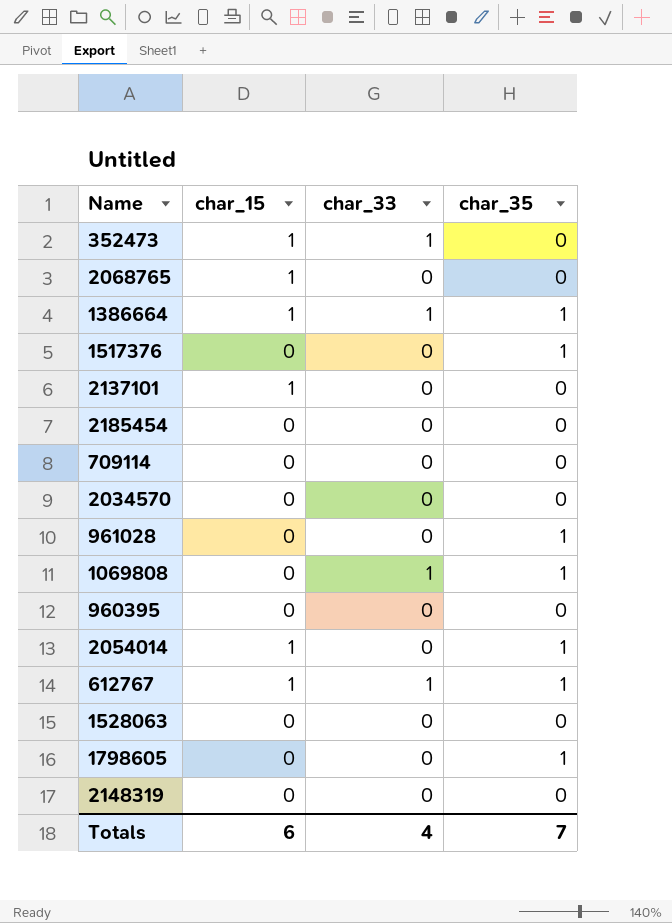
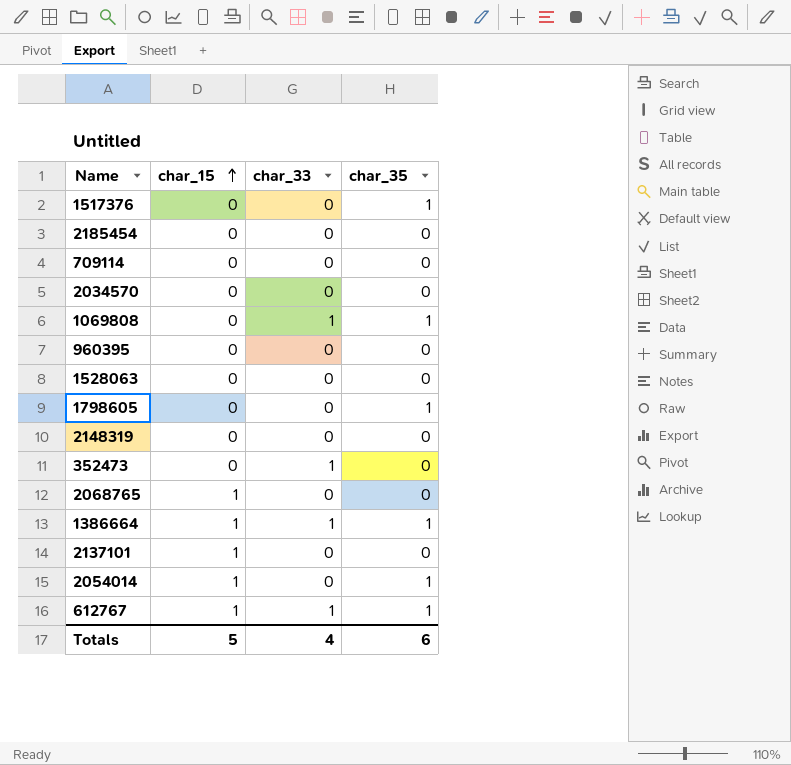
row order: none -> char_15 ascending
row 961028: 0 | 0 | 1 -> none
352473 | char_15: 1 -> 0
Totals | char_15: 6 -> 5
Totals | char_35: 7 -> 6

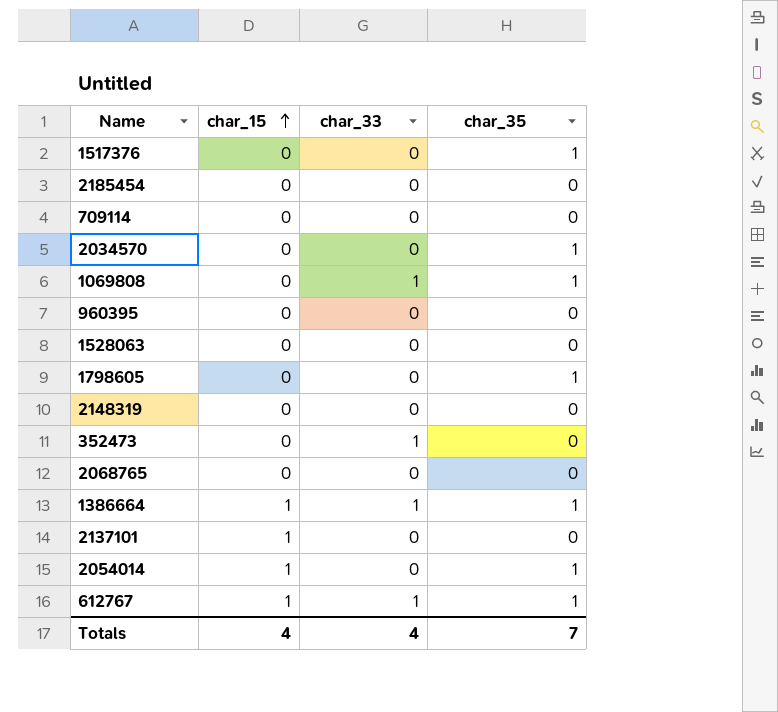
2034570 | char_35: 0 -> 1
2068765 | char_15: 1 -> 0
Totals | char_15: 5 -> 4
Totals | char_35: 6 -> 7

